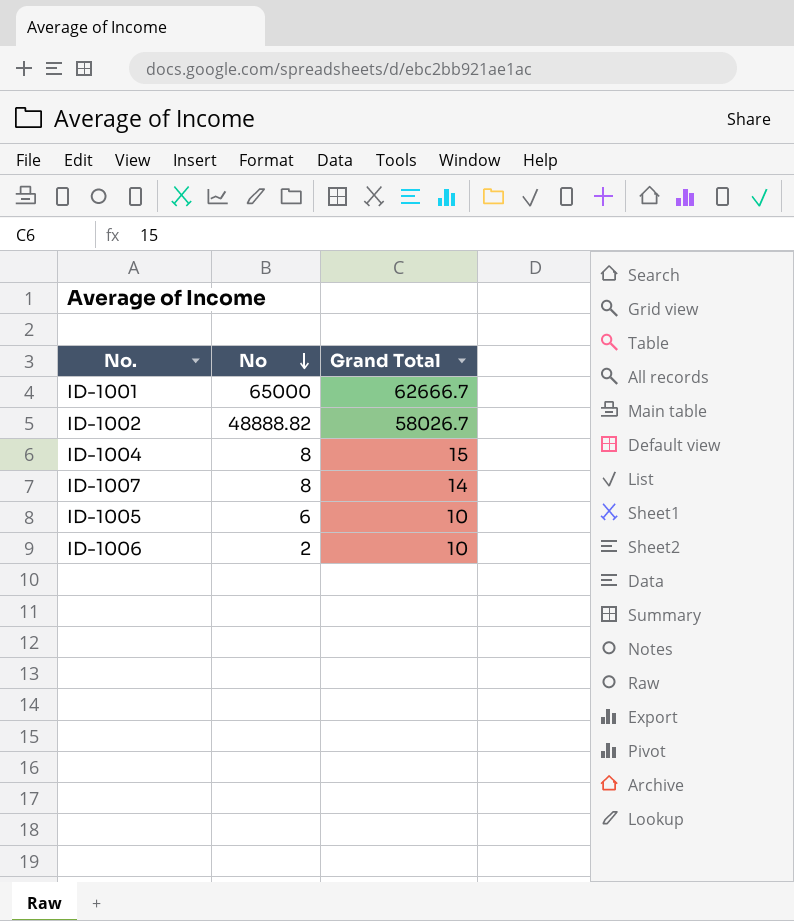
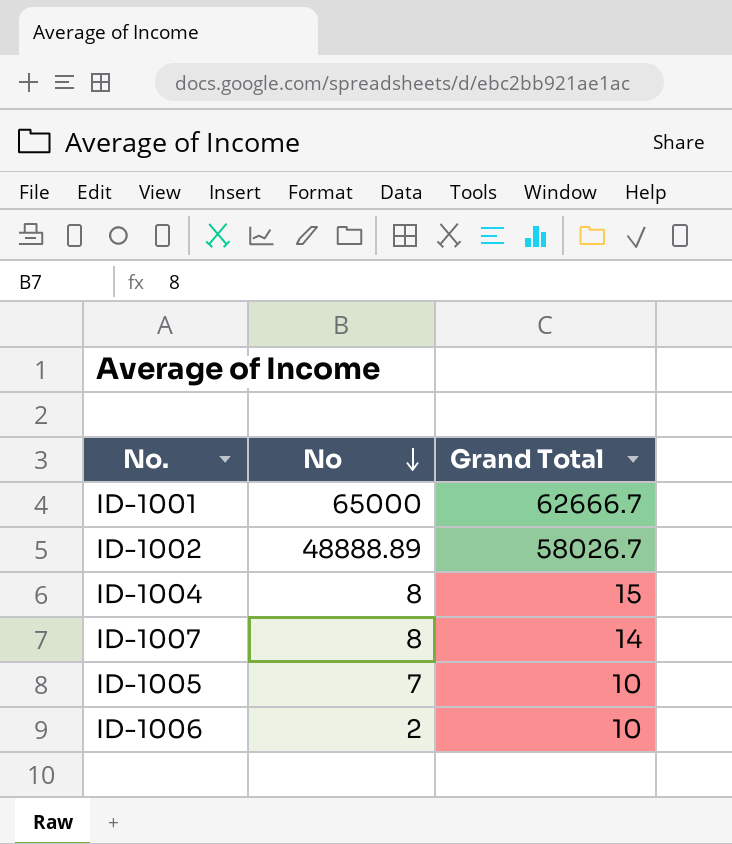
ID-1002 | No: 48888.82 -> 48888.89
ID-1005 | No: 6 -> 7

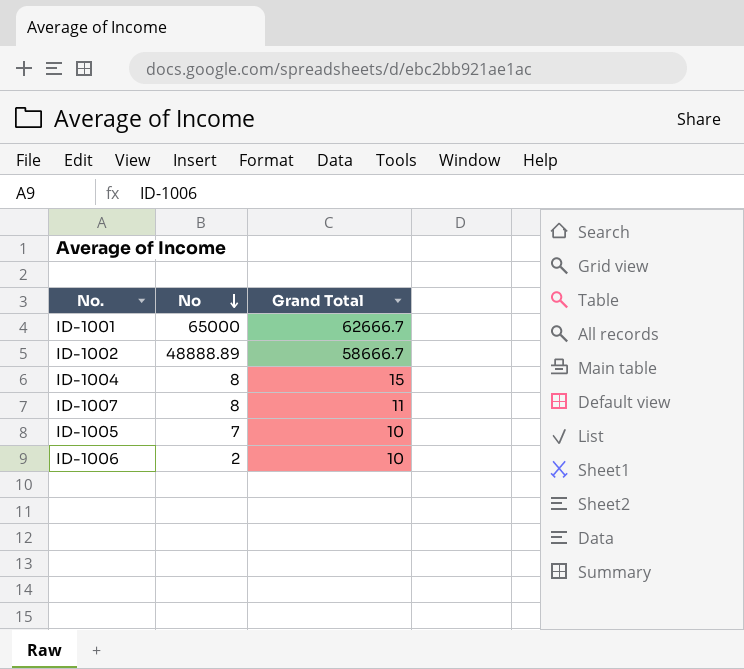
ID-1002 | Grand Total: 58026.7 -> 58666.7
ID-1007 | Grand Total: 14 -> 11

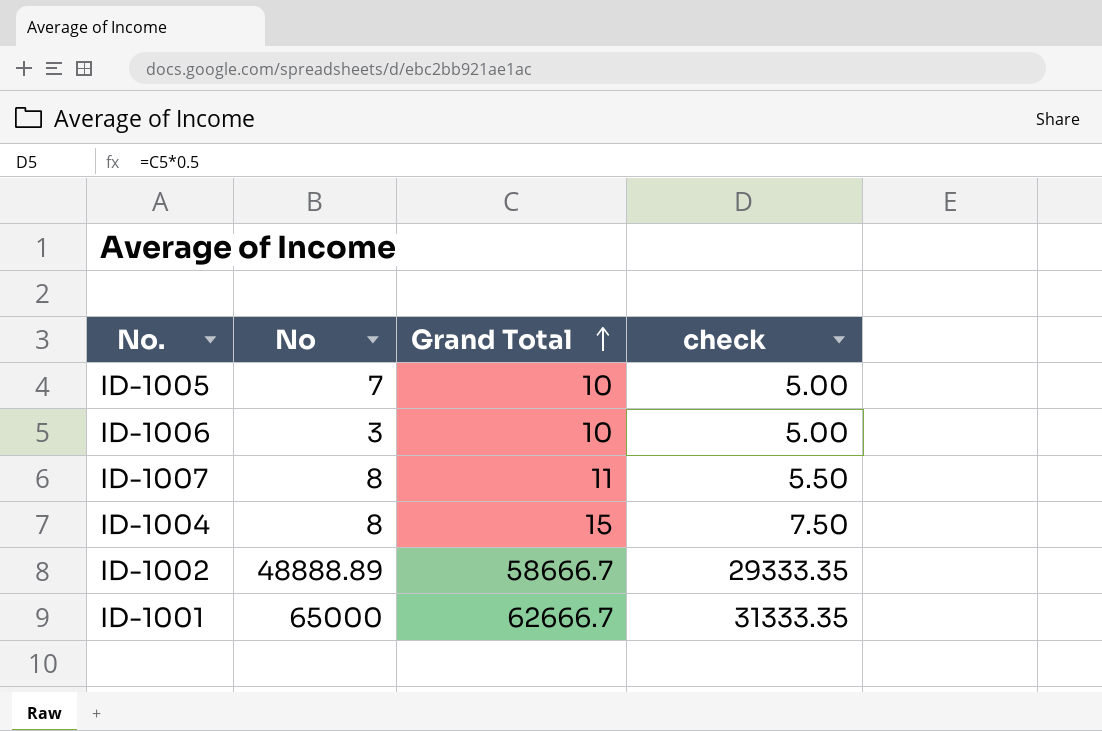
row order: No descending -> Grand Total ascending
column check | formula: none -> [Grand Total] * 0.5
ID-1006 | No: 2 -> 3

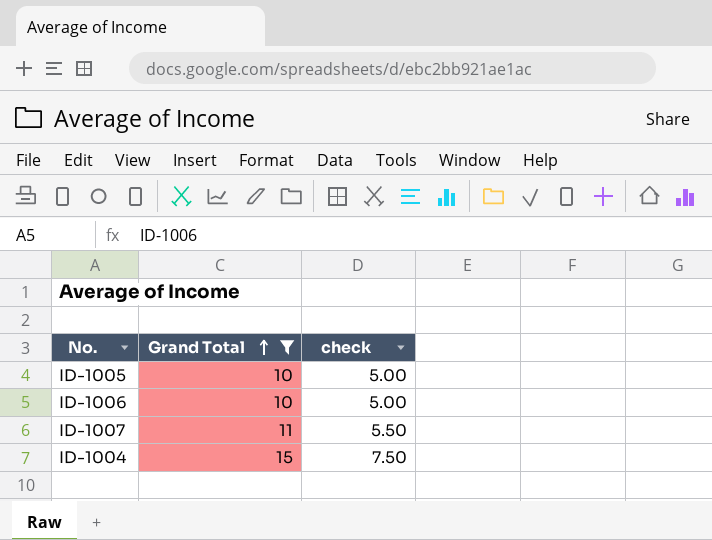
filter: none -> Grand Total <= 15
column No | position: 2 -> none

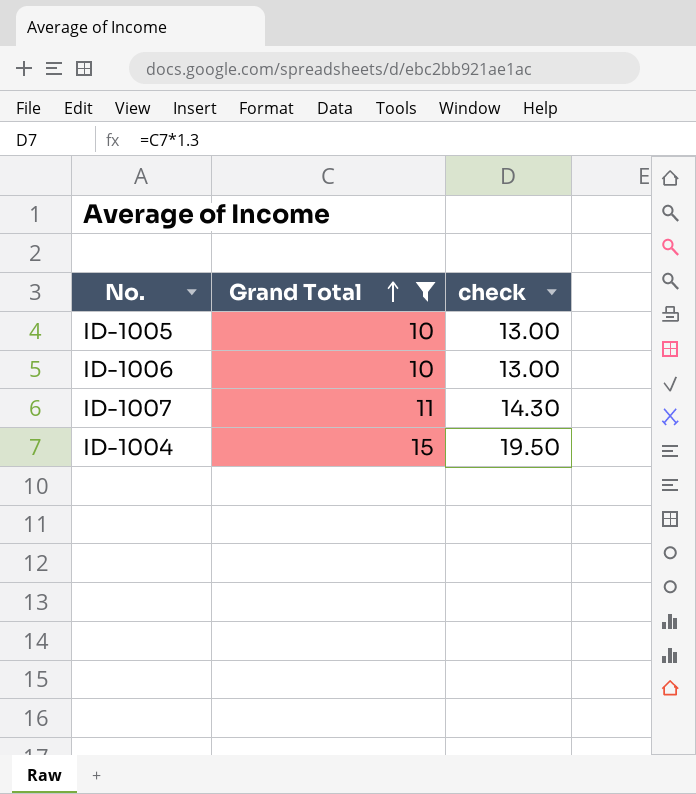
column check | formula: [Grand Total] * 0.5 -> [Grand Total] * 1.3

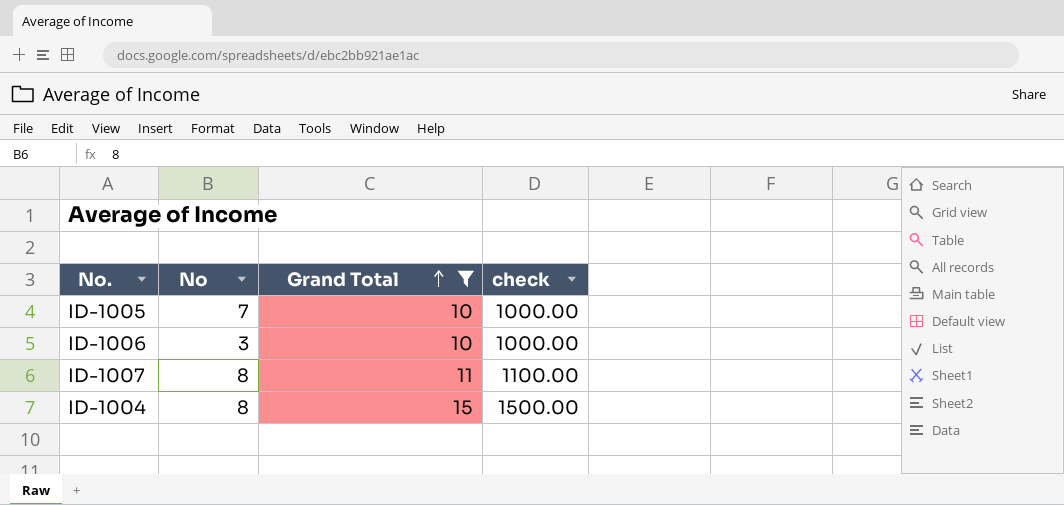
column No | position: none -> 2
column check | formula: [Grand Total] * 1.3 -> [Grand Total] * 100

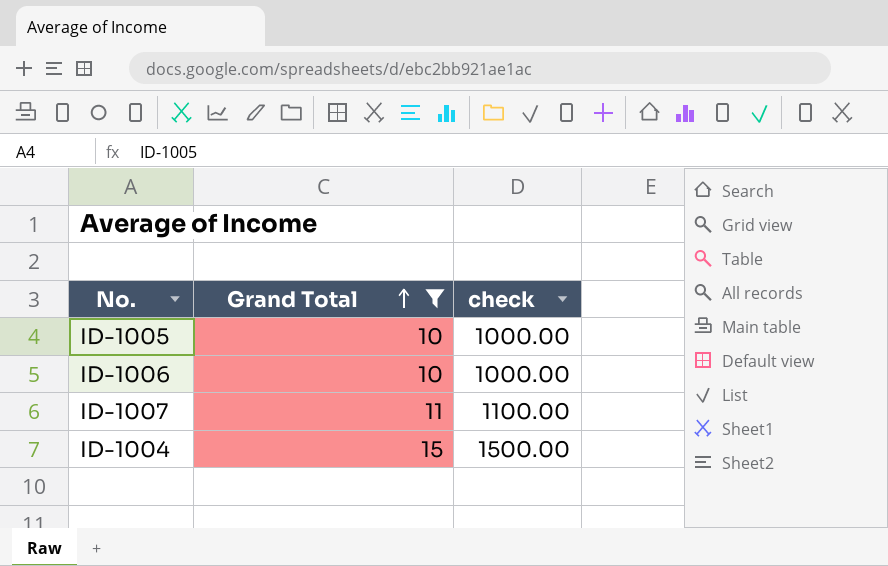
column No | position: 2 -> none

